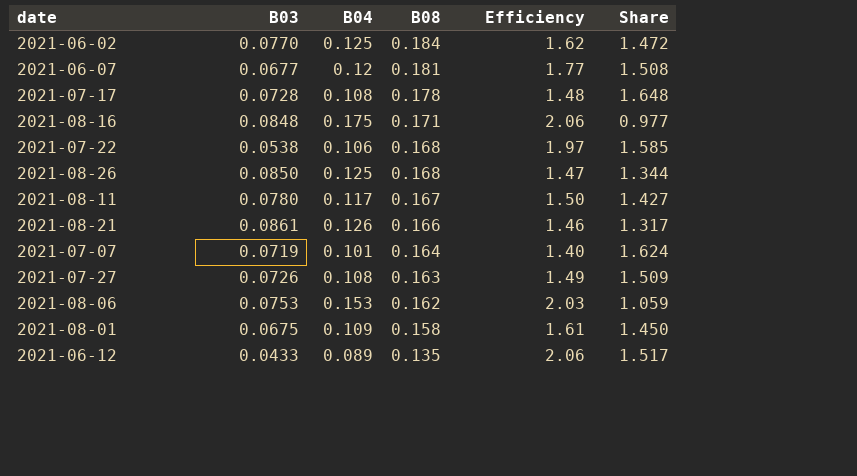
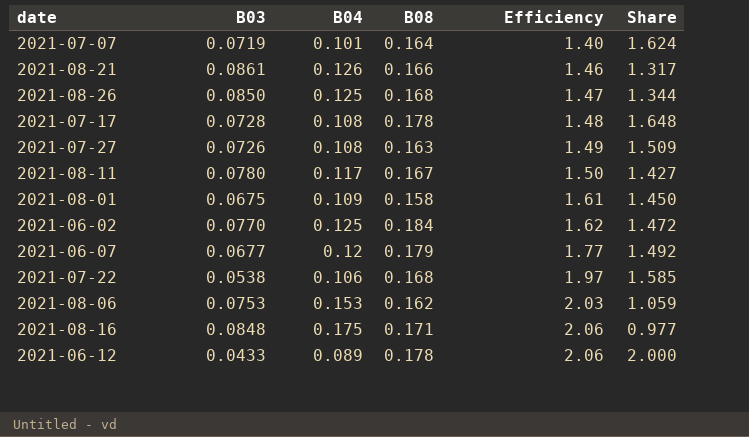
row order: B08 descending -> Efficiency ascending
2021-06-07 | B08: 0.181 -> 0.179
2021-06-07 | Share: 1.508 -> 1.492
2021-06-12 | B08: 0.135 -> 0.178
2021-06-12 | Share: 1.517 -> 2.000

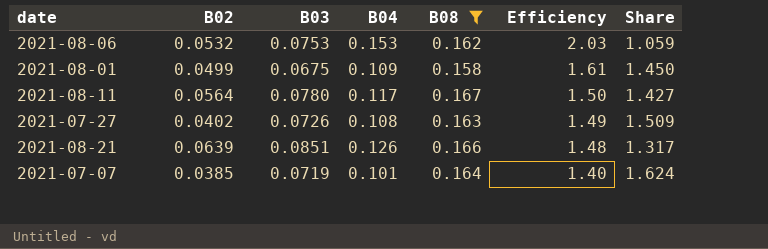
filter: none -> B08 <= 0.167
row order: Efficiency ascending -> Efficiency descending
column B02 | position: none -> 2
2021-08-21 | B03: 0.0861 -> 0.0851
2021-08-21 | Efficiency: 1.46 -> 1.48

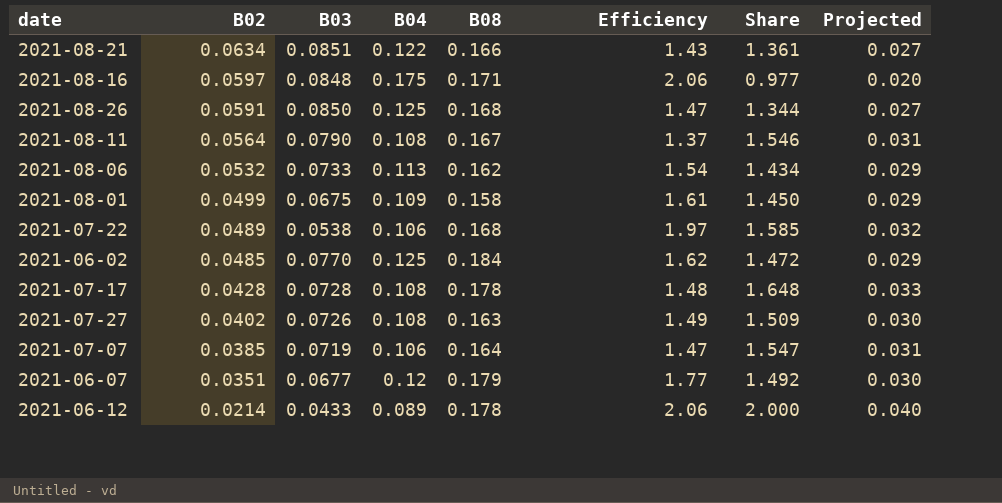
filter: B08 <= 0.167 -> none
row order: Efficiency descending -> B02 descending
column Projected | formula: none -> [Share] * 0.02
2021-08-21 | B02: 0.0639 -> 0.0634
2021-08-21 | B04: 0.126 -> 0.122
2021-08-21 | Efficiency: 1.48 -> 1.43
2021-08-21 | Share: 1.317 -> 1.361
2021-08-11 | B03: 0.0780 -> 0.0790
2021-08-11 | B04: 0.117 -> 0.108
2021-08-11 | Efficiency: 1.50 -> 1.37
2021-08-11 | Share: 1.427 -> 1.546
2021-08-06 | B03: 0.0753 -> 0.0733
2021-08-06 | B04: 0.153 -> 0.113
2021-08-06 | Efficiency: 2.03 -> 1.54
2021-08-06 | Share: 1.059 -> 1.434
2021-07-07 | B04: 0.101 -> 0.106
2021-07-07 | Efficiency: 1.40 -> 1.47
2021-07-07 | Share: 1.624 -> 1.547

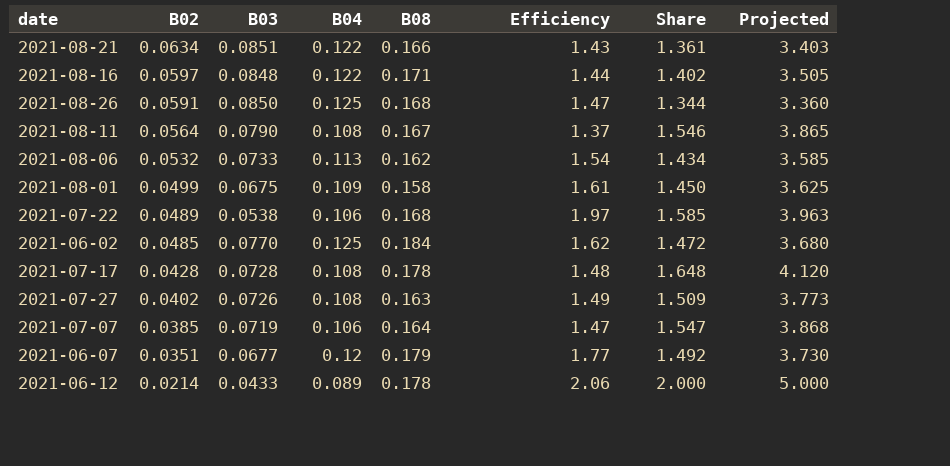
column Projected | formula: [Share] * 0.02 -> [Share] * 2.5
2021-08-16 | B04: 0.175 -> 0.122
2021-08-16 | Efficiency: 2.06 -> 1.44
2021-08-16 | Share: 0.977 -> 1.402

